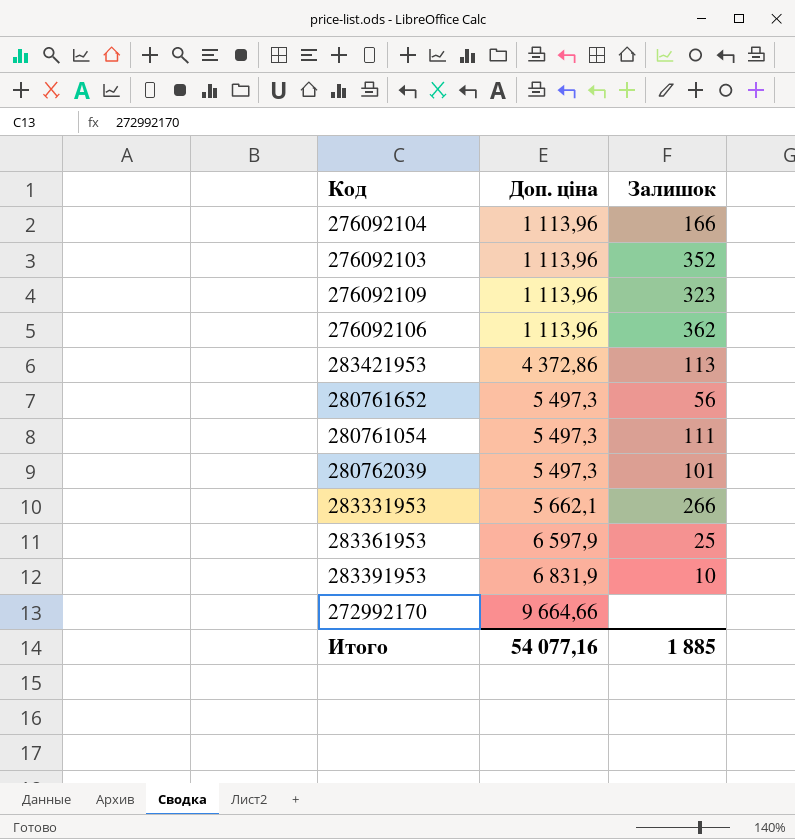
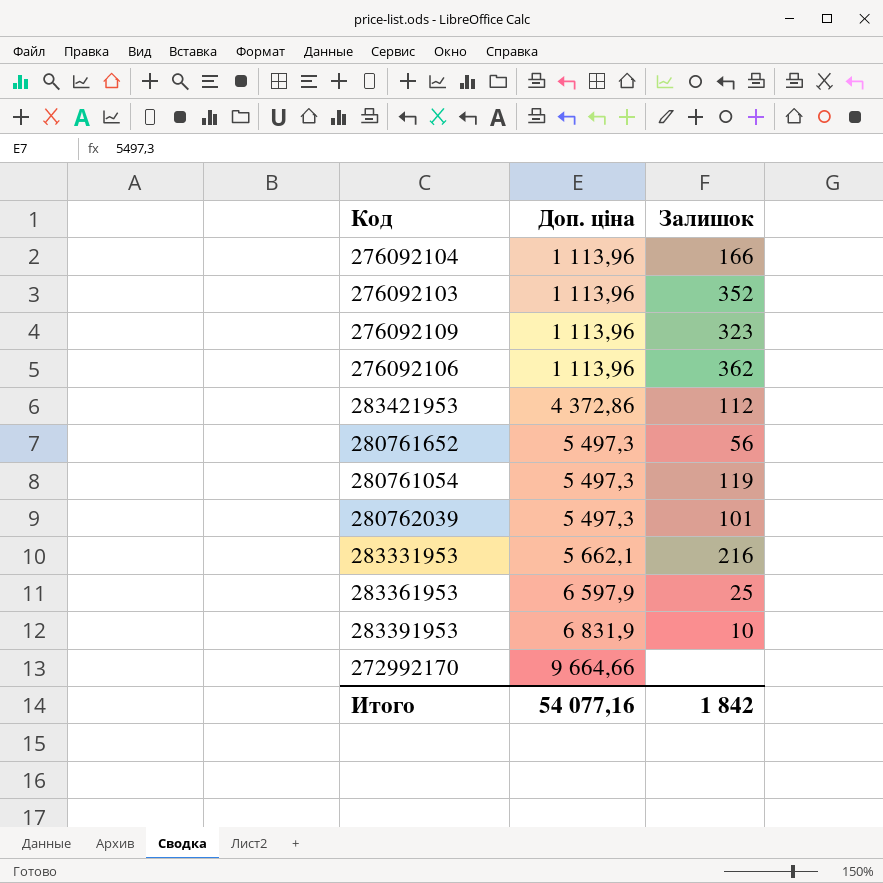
283421953 | Залишок: 113 -> 112
280761054 | Залишок: 111 -> 119
283331953 | Залишок: 266 -> 216
Итого | Залишок: 1 885 -> 1 842

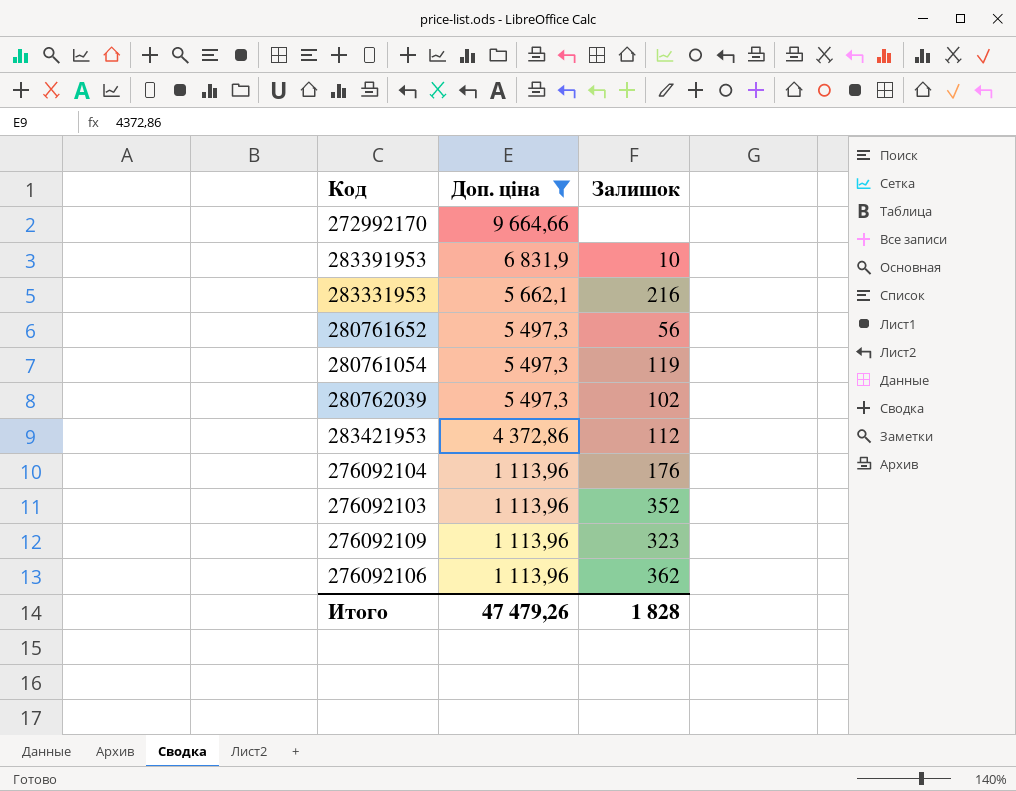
filter: none -> Доп. ціна != 6 597,9
row order: Доп. ціна ascending -> Доп. ціна descending
280762039 | Залишок: 101 -> 102
276092104 | Залишок: 166 -> 176
Итого | Доп. ціна: 54 077,16 -> 47 479,26
Итого | Залишок: 1 842 -> 1 828

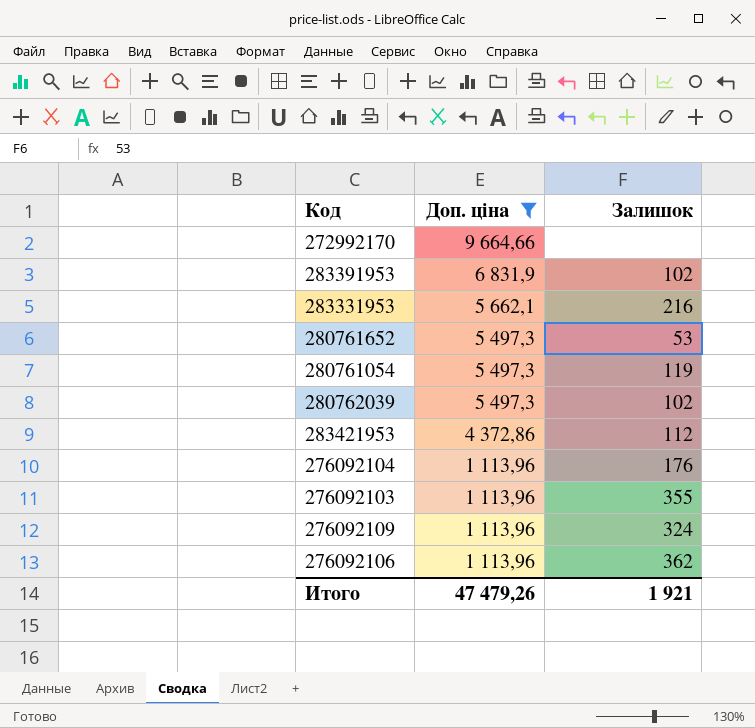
283391953 | Залишок: 10 -> 102
280761652 | Залишок: 56 -> 53
276092103 | Залишок: 352 -> 355
276092109 | Залишок: 323 -> 324
Итого | Залишок: 1 828 -> 1 921

